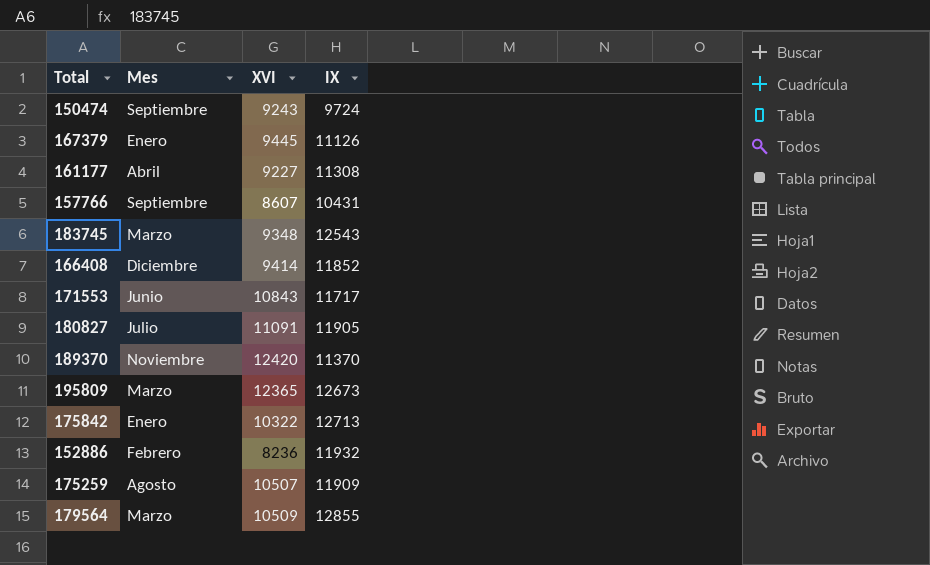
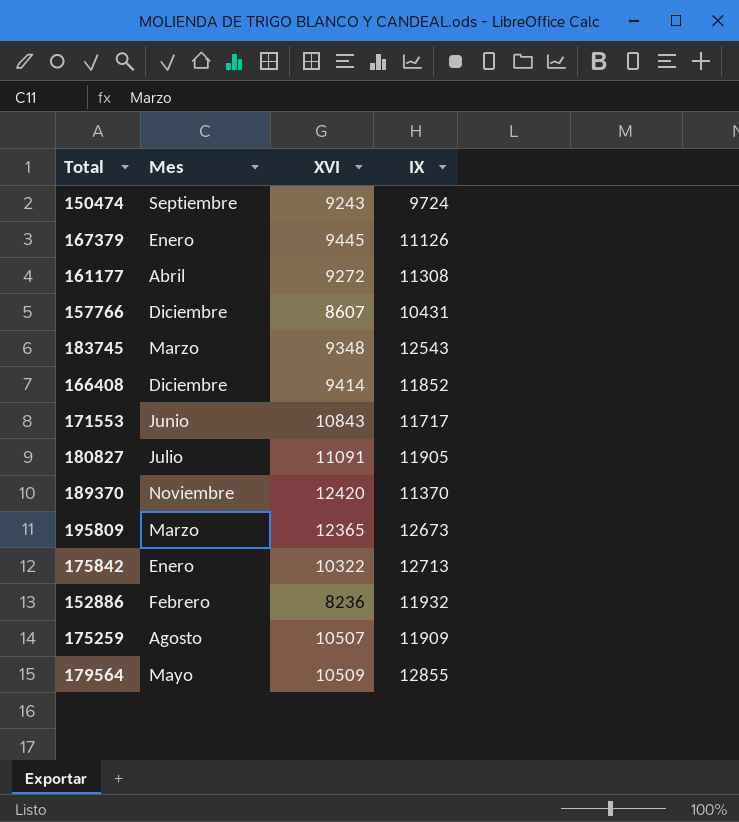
161177 | XVI: 9227 -> 9272
157766 | Mes: Septiembre -> Diciembre
179564 | Mes: Marzo -> Mayo

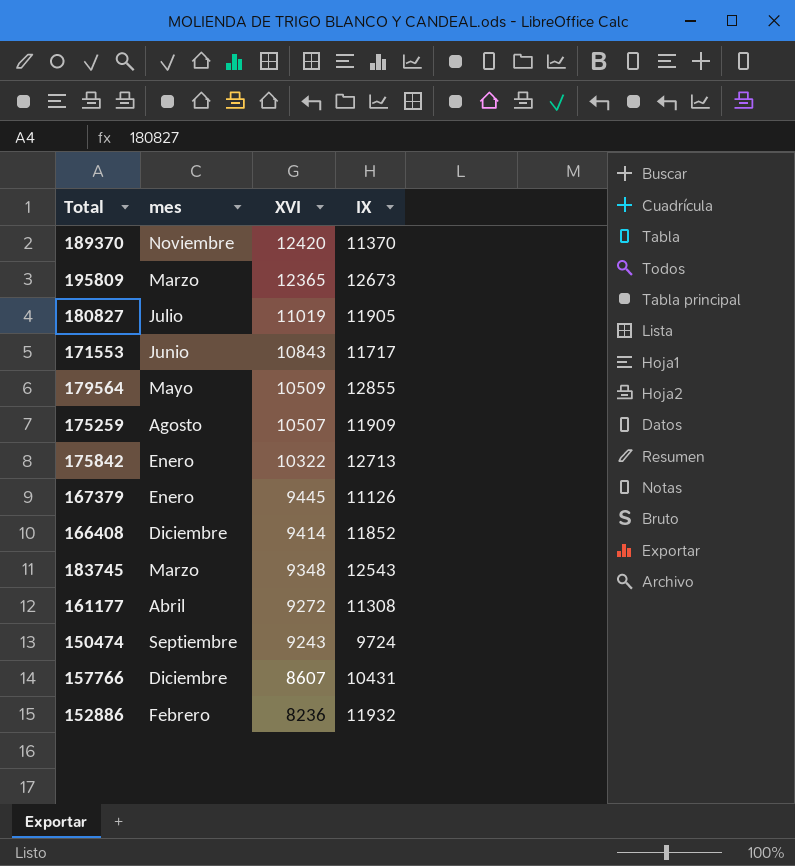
row order: none -> XVI descending
column name: Mes -> mes
180827 | XVI: 11091 -> 11019

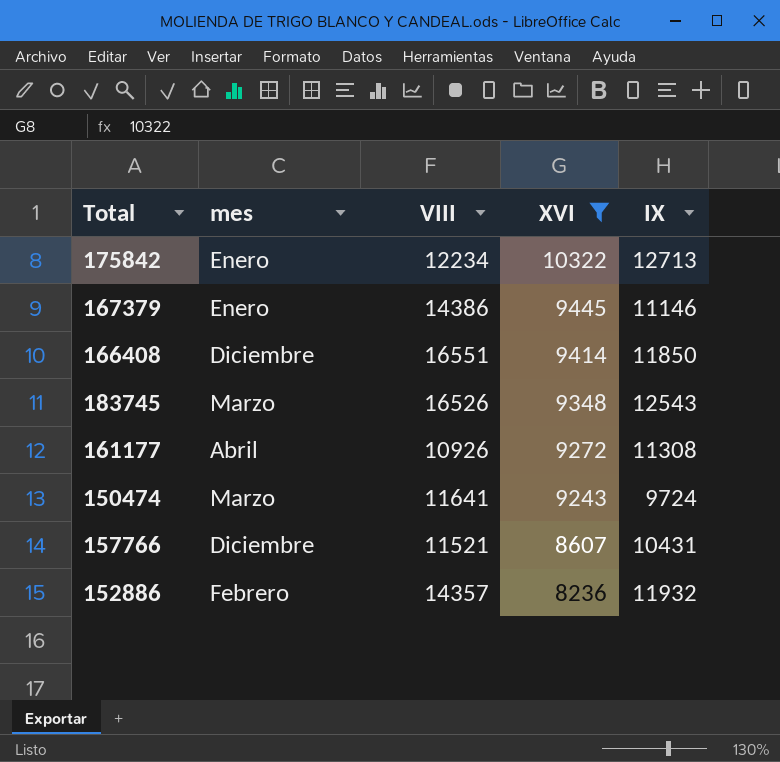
filter: none -> XVI <= 10322
column VIII | position: none -> 3
167379 | IX: 11126 -> 11146
166408 | IX: 11852 -> 11850
150474 | mes: Septiembre -> Marzo

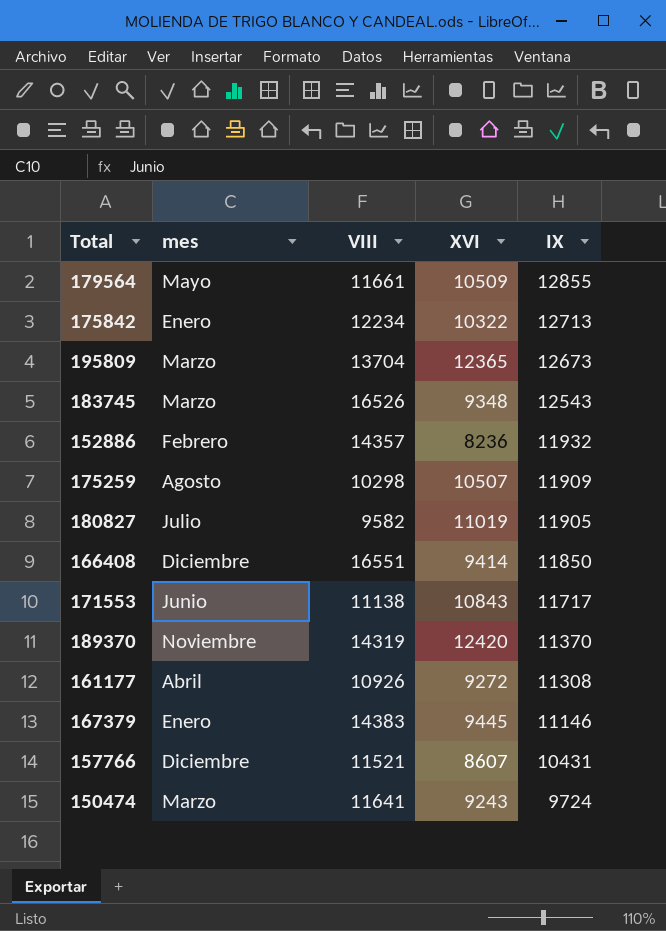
filter: XVI <= 10322 -> none
row order: XVI descending -> IX descending
167379 | VIII: 14386 -> 14383

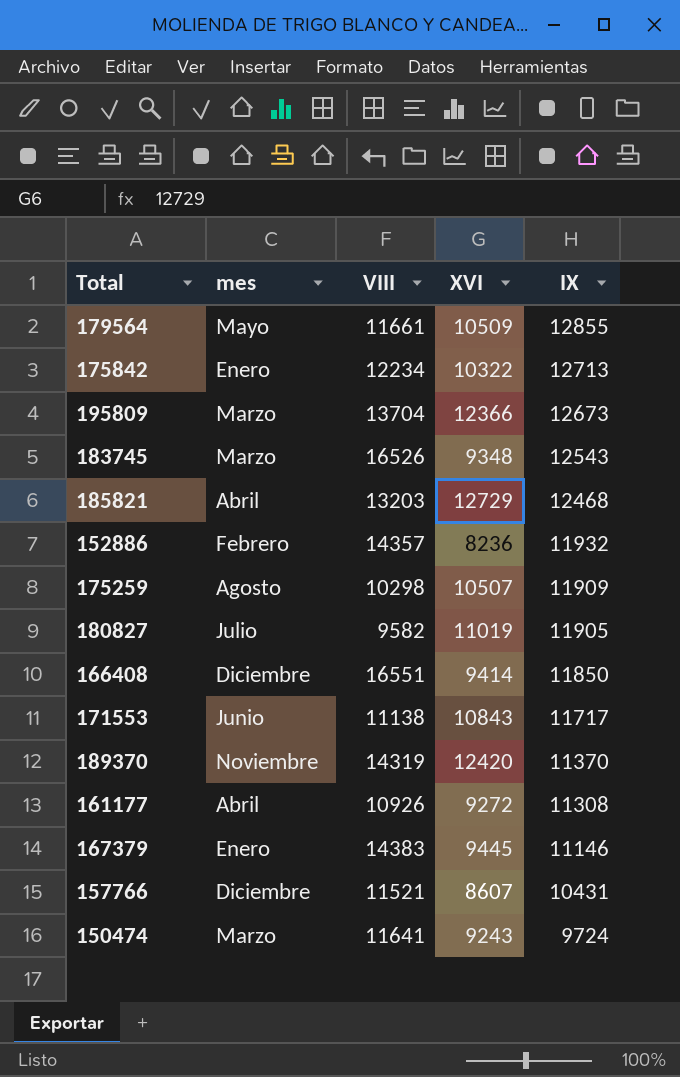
195809 | XVI: 12365 -> 12366
row 185821: none -> Abril | 13203 | 12729 | 12468

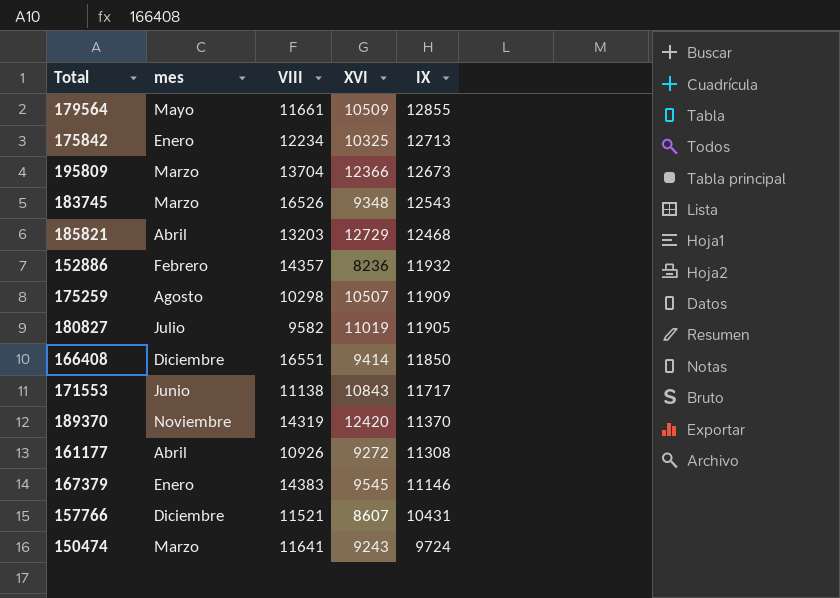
175842 | XVI: 10322 -> 10325
167379 | XVI: 9445 -> 9545

